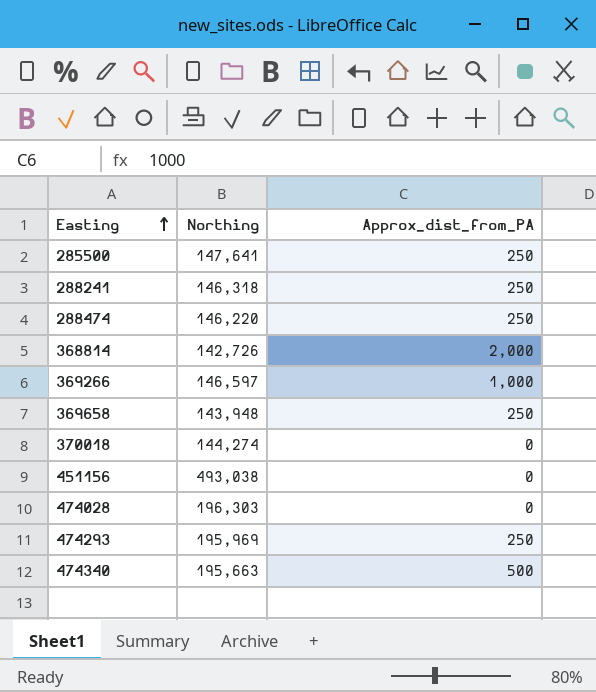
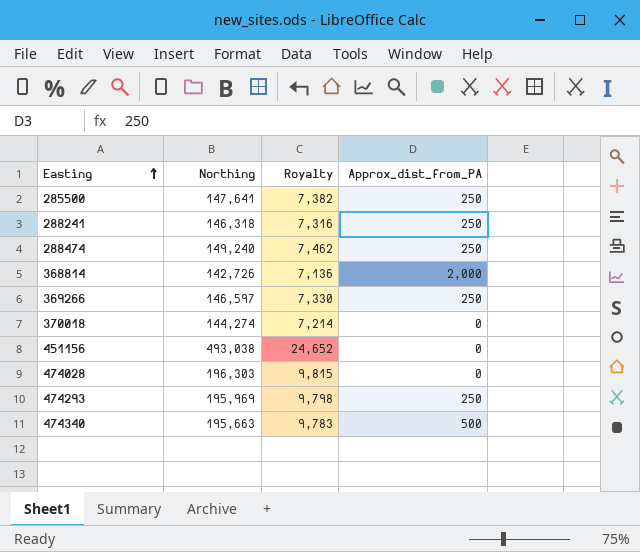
column Royalty | formula: none -> [Northing] * 0.05
row 369658: 143,948 | 250 -> none
288474 | Northing: 146,220 -> 149,240
369266 | Approx_dist_from_PA: 1,000 -> 250

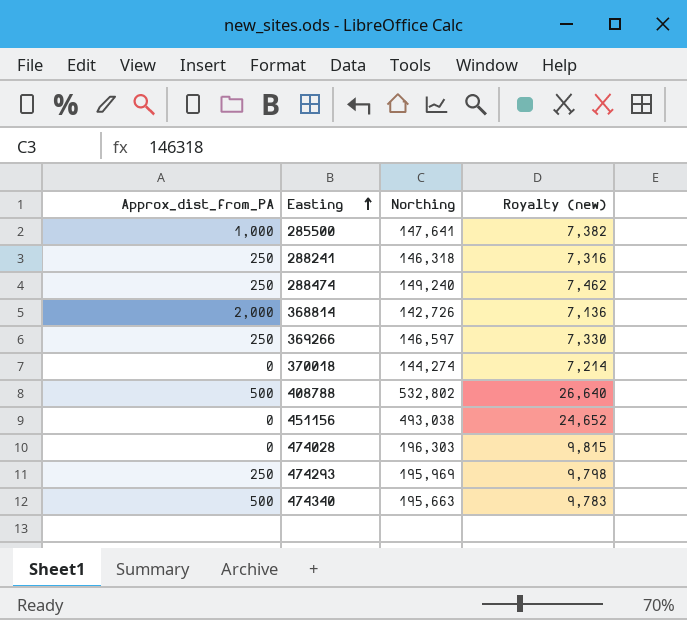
column Approx_dist_from_PA | position: 4 -> 1
column name: Royalty -> Royalty (new)
285500 | Approx_dist_from_PA: 250 -> 1,000
row 408788: none -> 500 | 532,802 | 26,640

